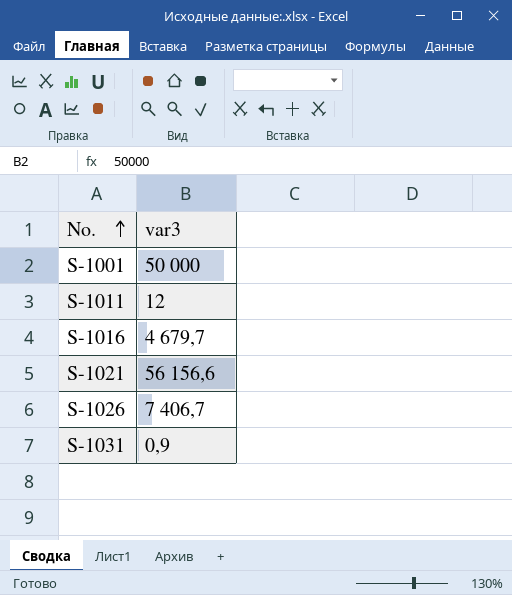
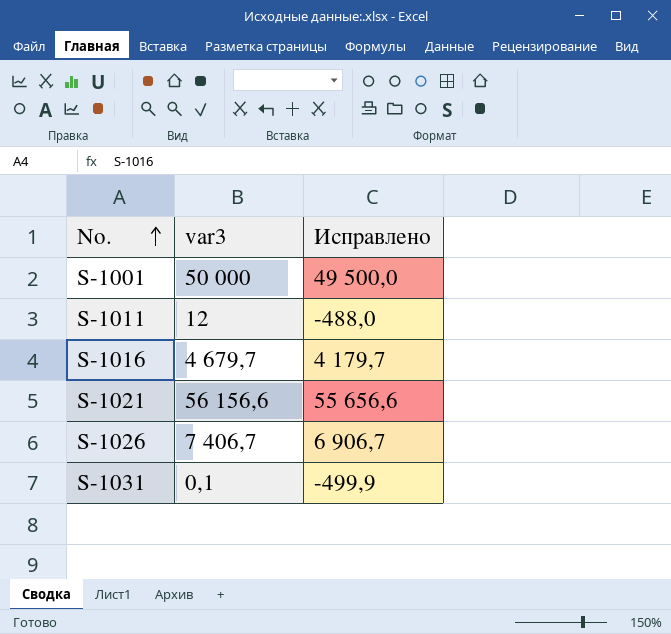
column Исправлено | formula: none -> [var3] - 500
S-1031 | var3: 0,9 -> 0,1

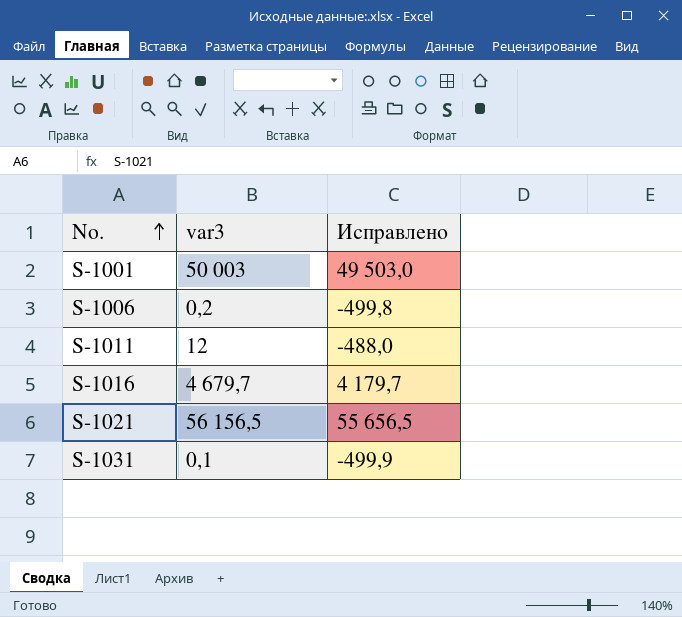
row S-1026: 7 406,7 | 6 906,7 -> none
S-1001 | var3: 50 000 -> 50 003
S-1001 | Исправлено: 49 500,0 -> 49 503,0
row S-1006: none -> 0,2 | -499,8
S-1021 | var3: 56 156,6 -> 56 156,5
S-1021 | Исправлено: 55 656,6 -> 55 656,5

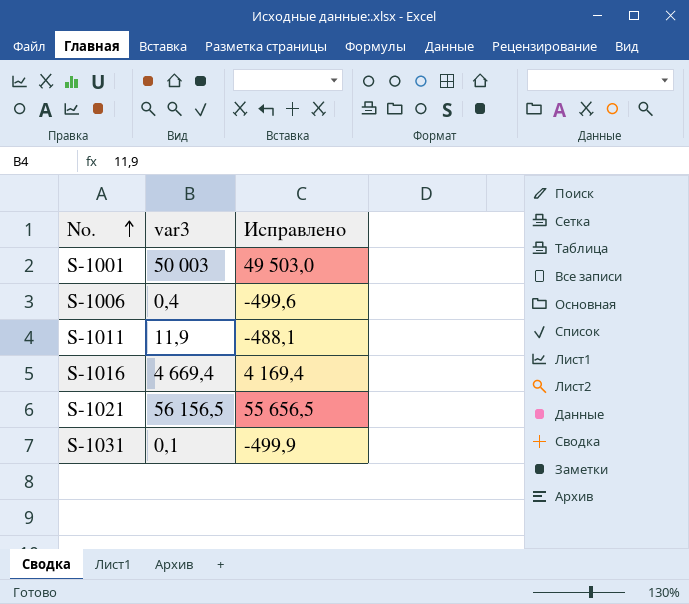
S-1006 | var3: 0,2 -> 0,4
S-1006 | Исправлено: -499,8 -> -499,6
S-1011 | var3: 12 -> 11,9
S-1011 | Исправлено: -488,0 -> -488,1
S-1016 | var3: 4 679,7 -> 4 669,4
S-1016 | Исправлено: 4 179,7 -> 4 169,4

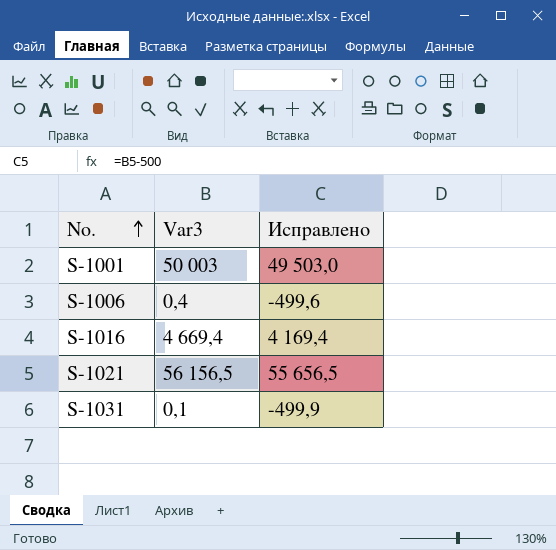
column name: var3 -> Var3
row S-1011: 11,9 | -488,1 -> none

